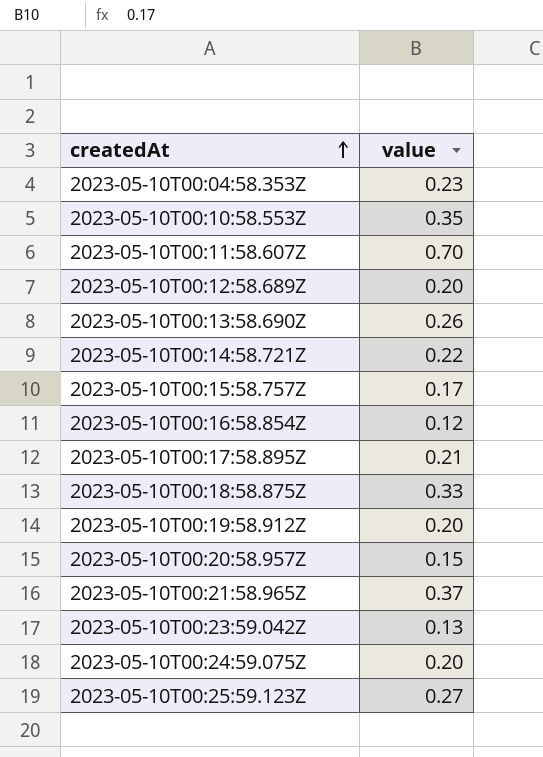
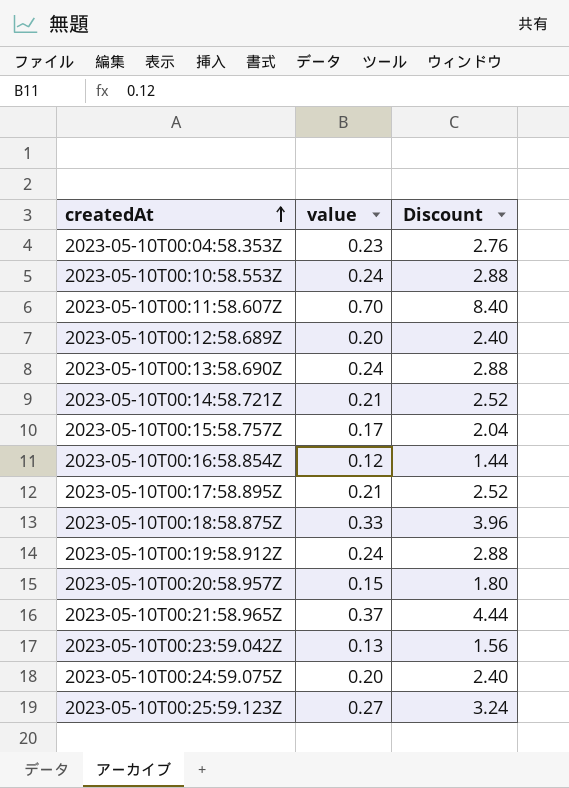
column Discount | formula: none -> [value] * 12
2023-05-10T00:10:58.553Z | value: 0.35 -> 0.24
2023-05-10T00:13:58.690Z | value: 0.26 -> 0.24
2023-05-10T00:14:58.721Z | value: 0.22 -> 0.21
2023-05-10T00:19:58.912Z | value: 0.20 -> 0.24

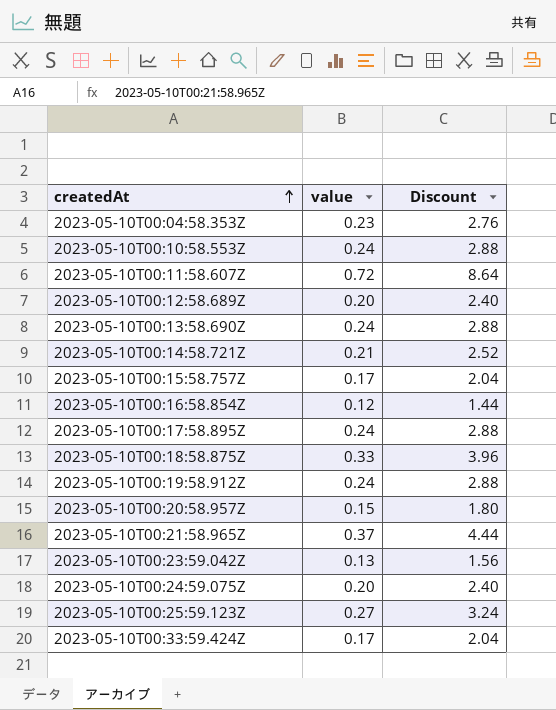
2023-05-10T00:11:58.607Z | value: 0.70 -> 0.72
2023-05-10T00:11:58.607Z | Discount: 8.40 -> 8.64
2023-05-10T00:17:58.895Z | value: 0.21 -> 0.24
2023-05-10T00:17:58.895Z | Discount: 2.52 -> 2.88
row 2023-05-10T00:33:59.424Z: none -> 0.17 | 2.04

